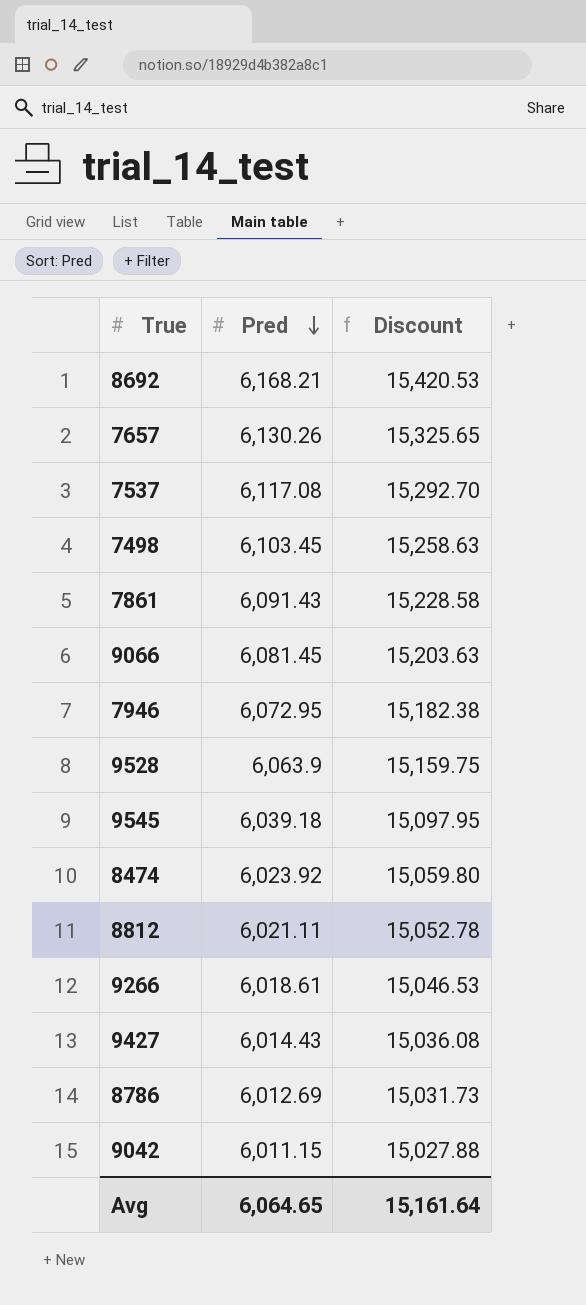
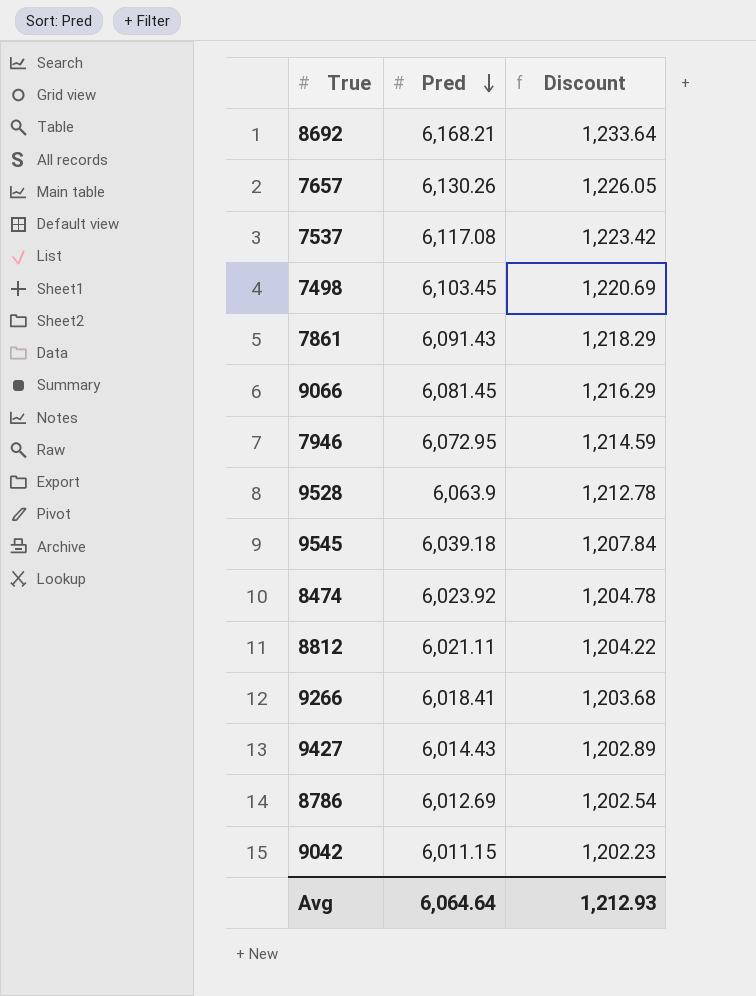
column Discount | formula: [Pred] * 2.5 -> [Pred] * 0.2
9266 | Pred: 6,018.61 -> 6,018.41
Avg | Pred: 6,064.65 -> 6,064.64
Avg | Discount: 15,161.64 -> 1,212.93

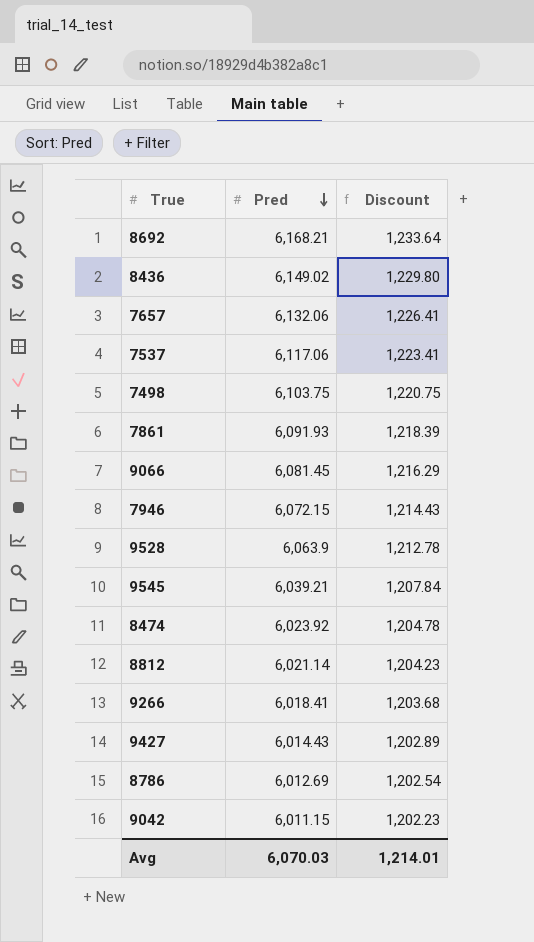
row 8436: none -> 6,149.02 | 1,229.80
7657 | Pred: 6,130.26 -> 6,132.06
7657 | Discount: 1,226.05 -> 1,226.41
7537 | Pred: 6,117.08 -> 6,117.06
7537 | Discount: 1,223.42 -> 1,223.41
7498 | Pred: 6,103.45 -> 6,103.75
7498 | Discount: 1,220.69 -> 1,220.75
7861 | Pred: 6,091.43 -> 6,091.93
7861 | Discount: 1,218.29 -> 1,218.39
7946 | Pred: 6,072.95 -> 6,072.15
7946 | Discount: 1,214.59 -> 1,214.43
9545 | Pred: 6,039.18 -> 6,039.21
8812 | Pred: 6,021.11 -> 6,021.14
8812 | Discount: 1,204.22 -> 1,204.23
Avg | Pred: 6,064.64 -> 6,070.03
Avg | Discount: 1,212.93 -> 1,214.01

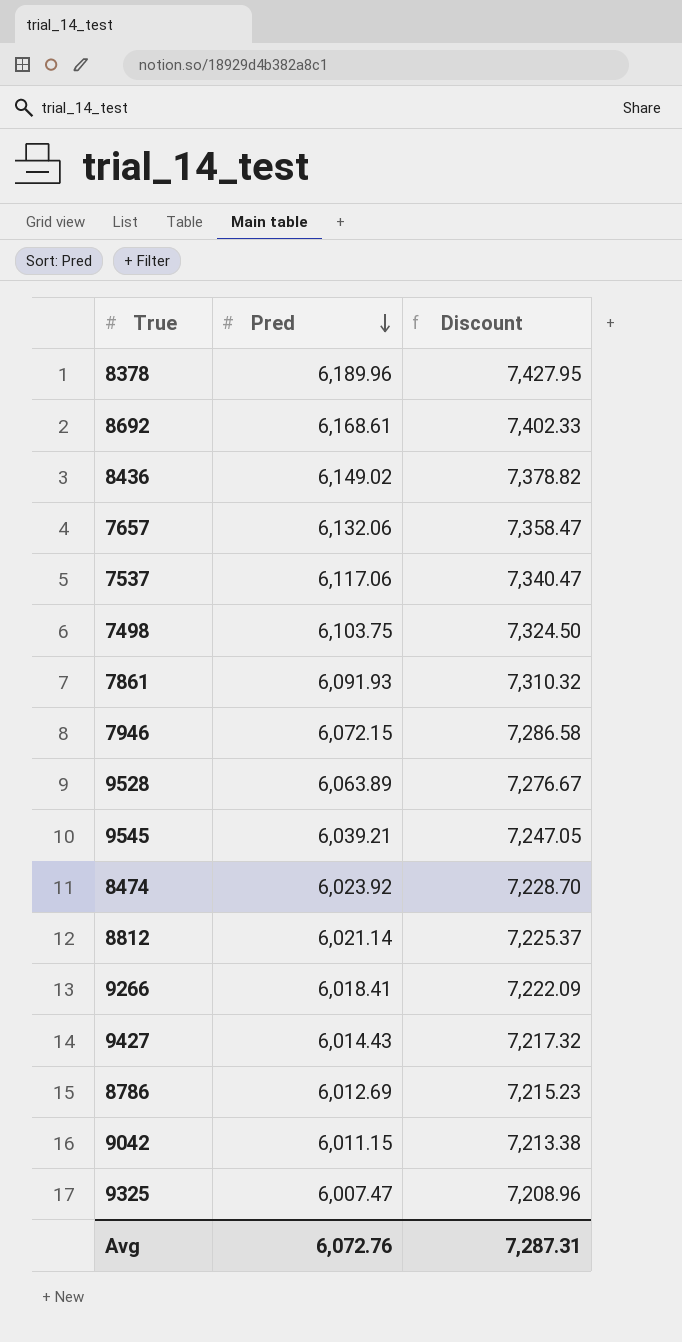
column Discount | formula: [Pred] * 0.2 -> [Pred] * 1.2
row 9066: 6,081.45 | 1,216.29 -> none
row 8378: none -> 6,189.96 | 7,427.95
8692 | Pred: 6,168.21 -> 6,168.61
9528 | Pred: 6,063.9 -> 6,063.89
row 9325: none -> 6,007.47 | 7,208.96
Avg | Pred: 6,070.03 -> 6,072.76
Avg | Discount: 1,214.01 -> 7,287.31

